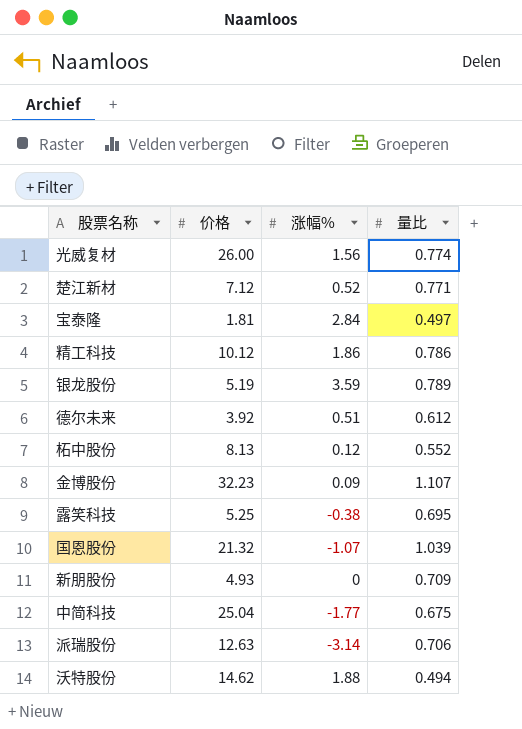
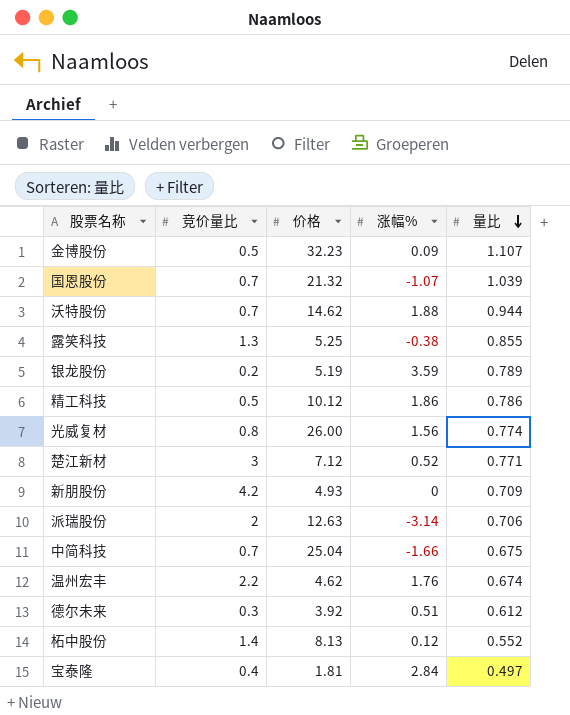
row order: none -> 量比 descending
column 竞价量比 | position: none -> 2
沃特股份 | 量比: 0.494 -> 0.944
露笑科技 | 量比: 0.695 -> 0.855
中简科技 | 涨幅%: -1.77 -> -1.66
row 温州宏丰: none -> 2.2 | 4.62 | 1.76 | 0.674

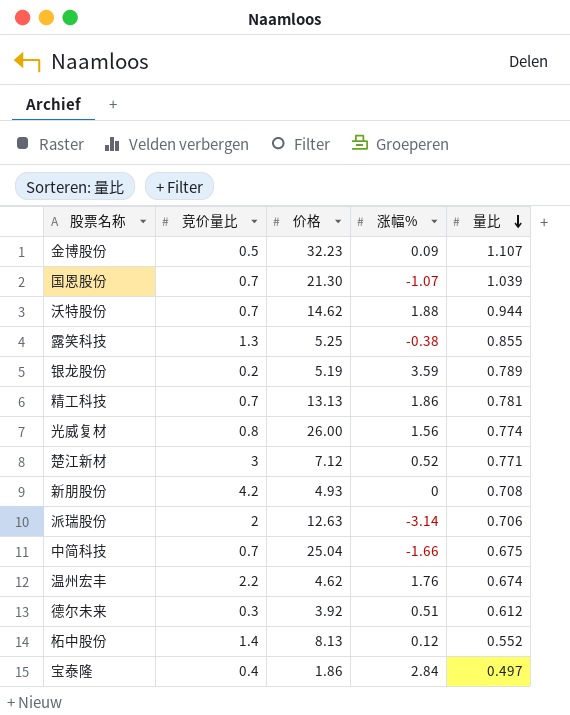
国恩股份 | 价格: 21.32 -> 21.30
精工科技 | 竞价量比: 0.5 -> 0.7
精工科技 | 价格: 10.12 -> 13.13
精工科技 | 量比: 0.786 -> 0.781
新朋股份 | 量比: 0.709 -> 0.708
宝泰隆 | 价格: 1.81 -> 1.86

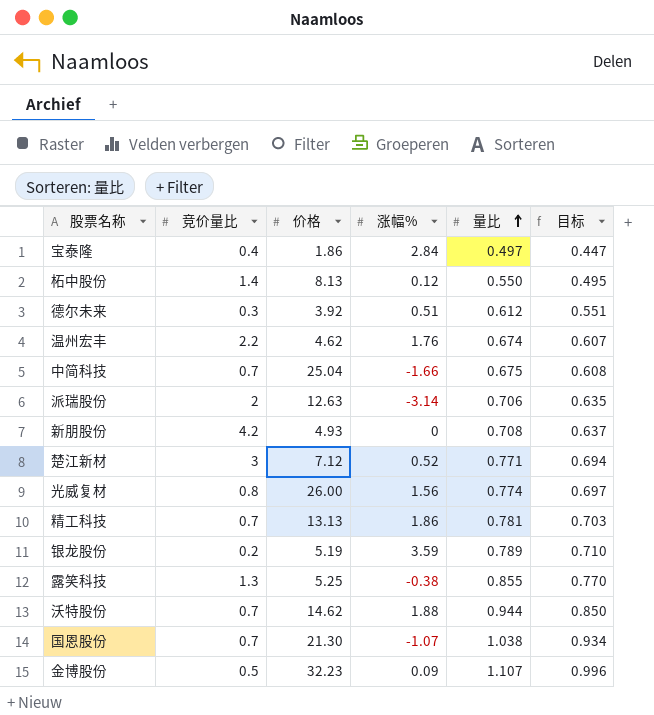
row order: 量比 descending -> 量比 ascending
column 目标 | formula: none -> [量比] * 0.9
柘中股份 | 量比: 0.552 -> 0.550
国恩股份 | 量比: 1.039 -> 1.038

